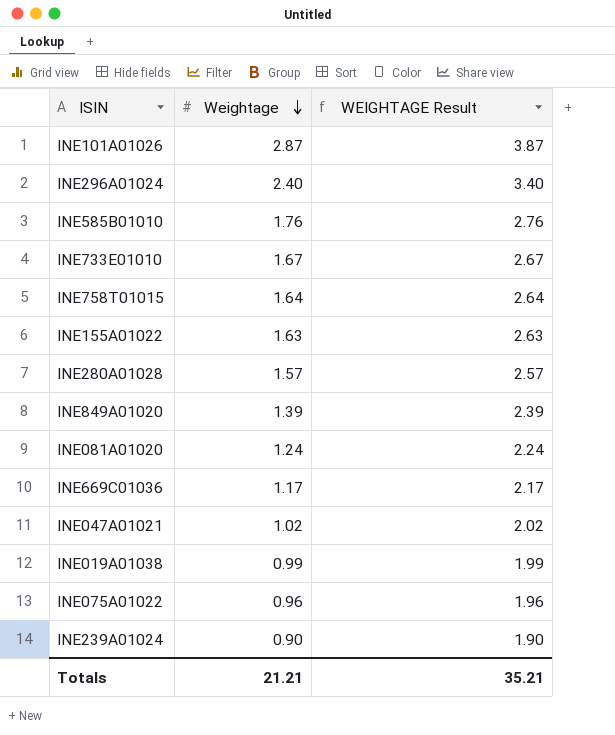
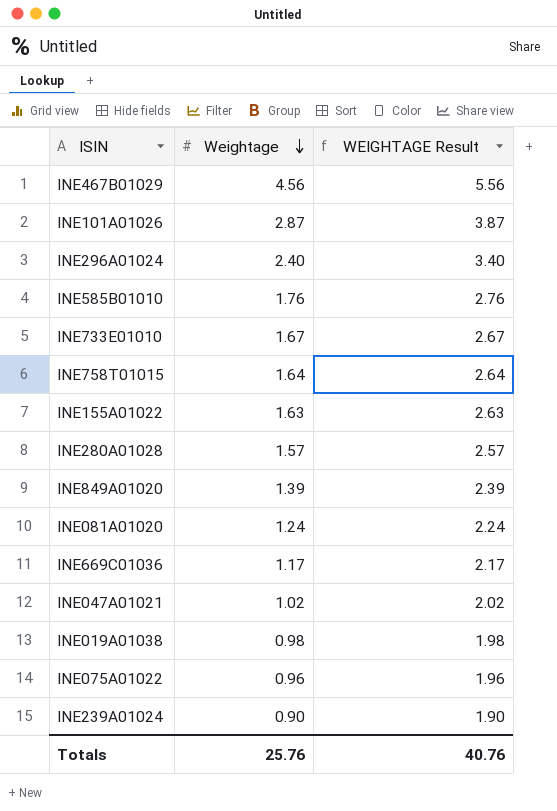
row INE467B01029: none -> 4.56 | 5.56
INE019A01038 | Weightage: 0.99 -> 0.98
INE019A01038 | WEIGHTAGE Result: 1.99 -> 1.98
Totals | Weightage: 21.21 -> 25.76
Totals | WEIGHTAGE Result: 35.21 -> 40.76

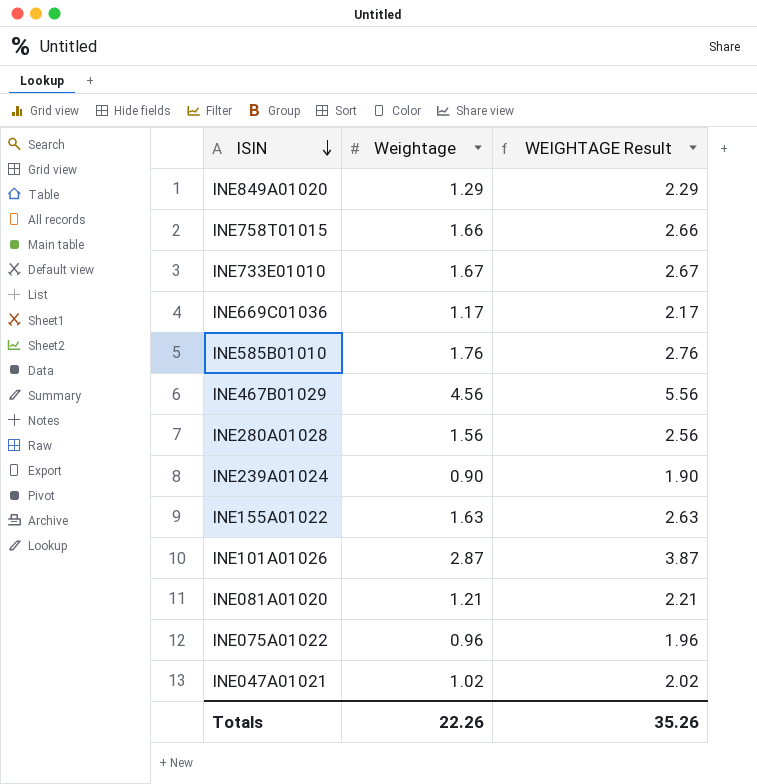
row order: Weightage descending -> ISIN descending
row INE296A01024: 2.40 | 3.40 -> none
row INE019A01038: 0.98 | 1.98 -> none
INE849A01020 | Weightage: 1.39 -> 1.29
INE849A01020 | WEIGHTAGE Result: 2.39 -> 2.29
INE758T01015 | Weightage: 1.64 -> 1.66
INE758T01015 | WEIGHTAGE Result: 2.64 -> 2.66
INE280A01028 | Weightage: 1.57 -> 1.56
INE280A01028 | WEIGHTAGE Result: 2.57 -> 2.56
INE081A01020 | Weightage: 1.24 -> 1.21
INE081A01020 | WEIGHTAGE Result: 2.24 -> 2.21
Totals | Weightage: 25.76 -> 22.26
Totals | WEIGHTAGE Result: 40.76 -> 35.26

